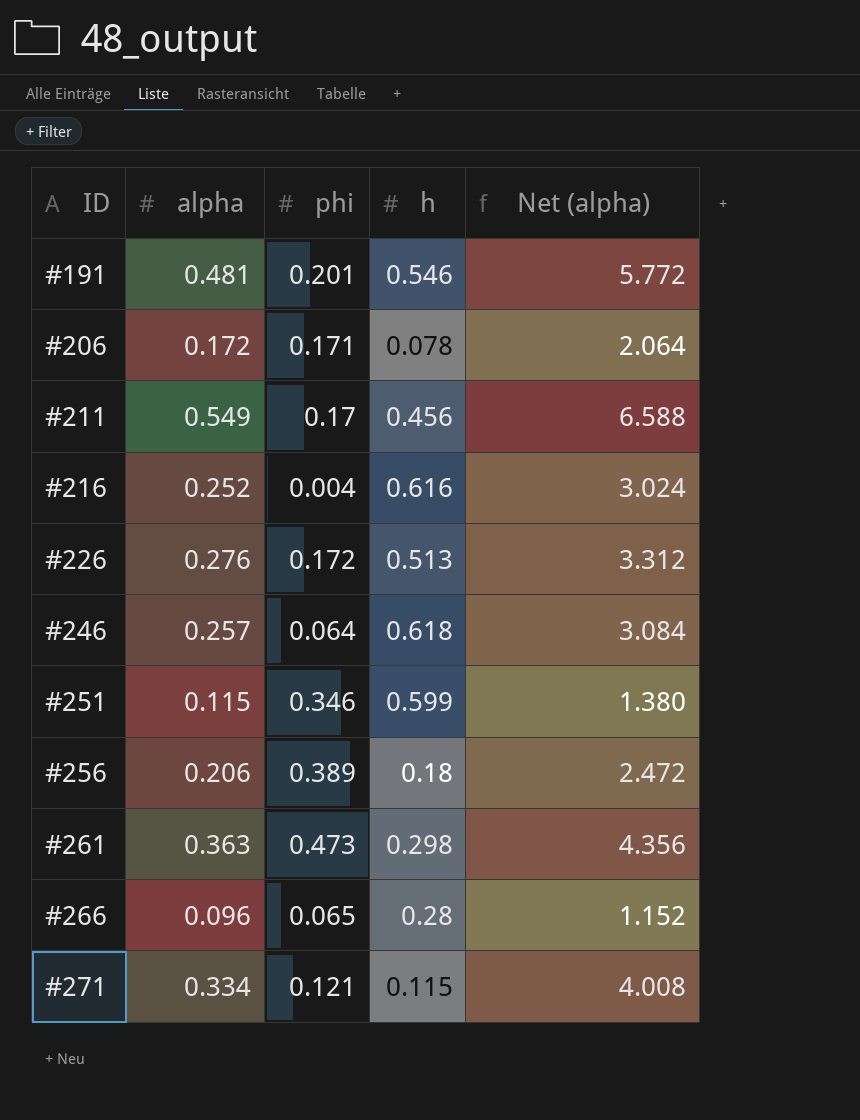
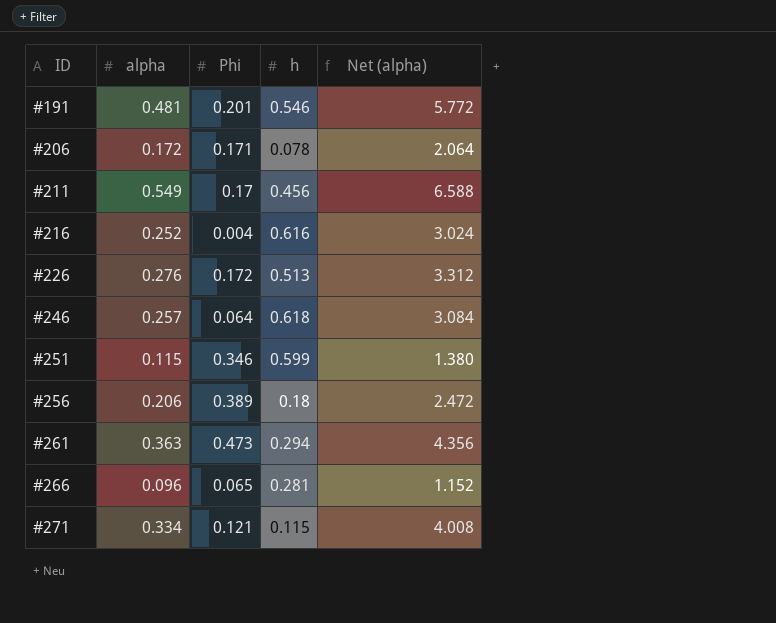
column name: phi -> Phi
#261 | h: 0.298 -> 0.294
#266 | h: 0.28 -> 0.281

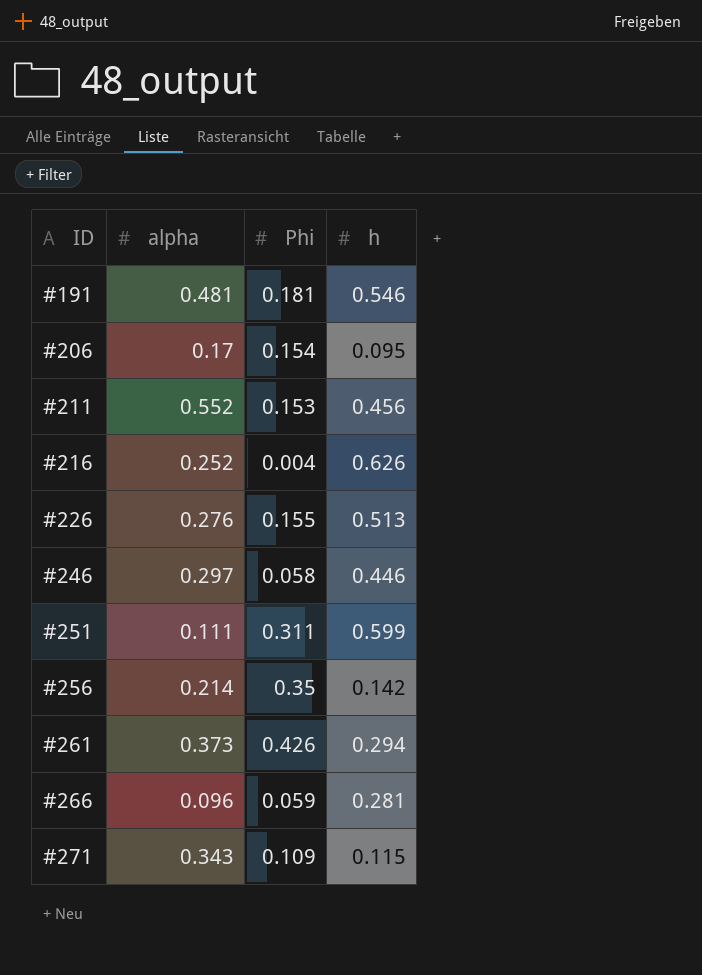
column Net (alpha) | formula: [alpha] * 12 -> none
#191 | Phi: 0.201 -> 0.181
#206 | alpha: 0.172 -> 0.17
#206 | Phi: 0.171 -> 0.154
#206 | h: 0.078 -> 0.095
#211 | alpha: 0.549 -> 0.552
#211 | Phi: 0.17 -> 0.153
#216 | h: 0.616 -> 0.626
#226 | Phi: 0.172 -> 0.155
#246 | alpha: 0.257 -> 0.297
#246 | Phi: 0.064 -> 0.058
#246 | h: 0.618 -> 0.446
#251 | alpha: 0.115 -> 0.111
#251 | Phi: 0.346 -> 0.311
#256 | alpha: 0.206 -> 0.214
#256 | Phi: 0.389 -> 0.35
#256 | h: 0.18 -> 0.142
#261 | alpha: 0.363 -> 0.373
#261 | Phi: 0.473 -> 0.426
#266 | Phi: 0.065 -> 0.059
#271 | alpha: 0.334 -> 0.343
#271 | Phi: 0.121 -> 0.109

